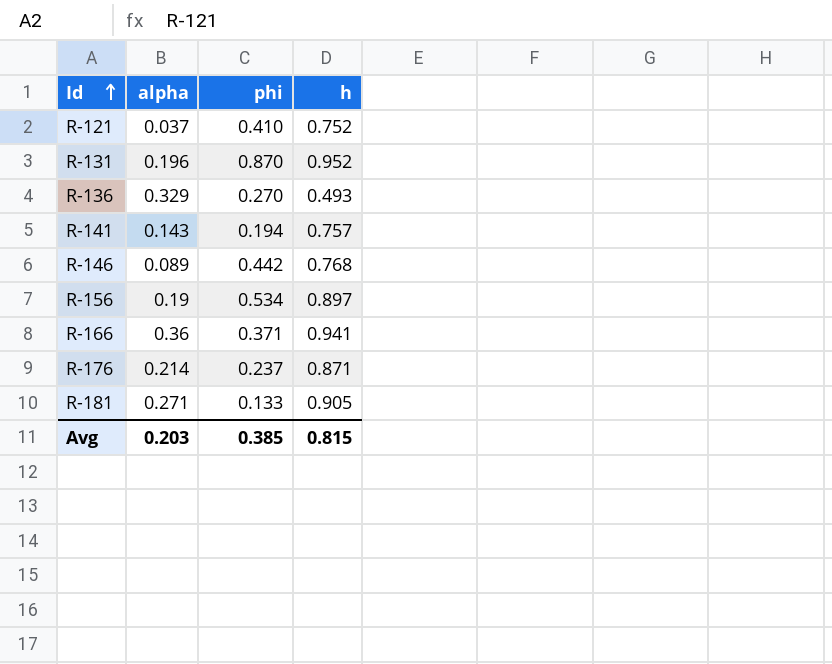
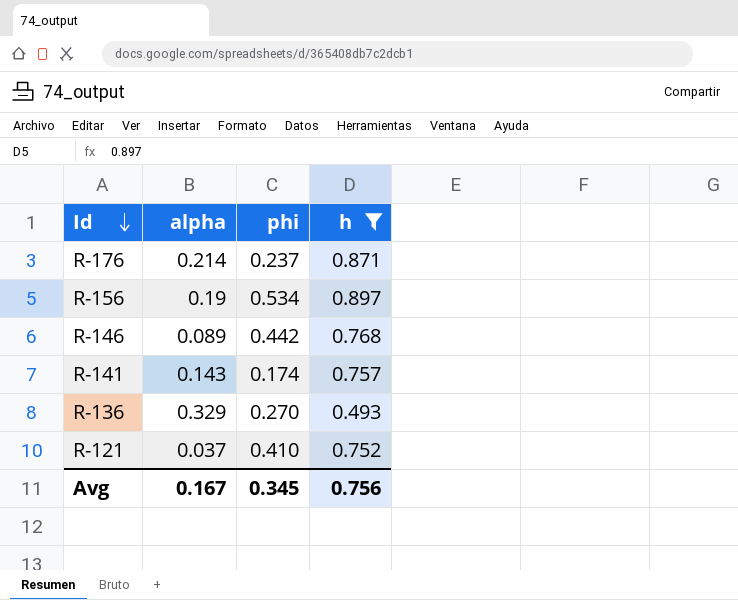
filter: none -> h <= 0.897
row order: Id ascending -> Id descending
R-141 | phi: 0.194 -> 0.174
Avg | alpha: 0.203 -> 0.167
Avg | phi: 0.385 -> 0.345
Avg | h: 0.815 -> 0.756

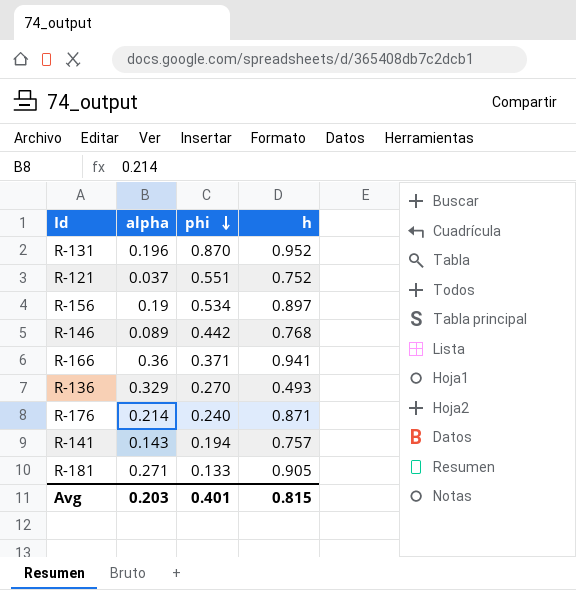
filter: h <= 0.897 -> none
row order: Id descending -> phi descending
R-121 | phi: 0.410 -> 0.551
R-176 | phi: 0.237 -> 0.240
R-141 | phi: 0.174 -> 0.194
Avg | alpha: 0.167 -> 0.203
Avg | phi: 0.345 -> 0.401
Avg | h: 0.756 -> 0.815

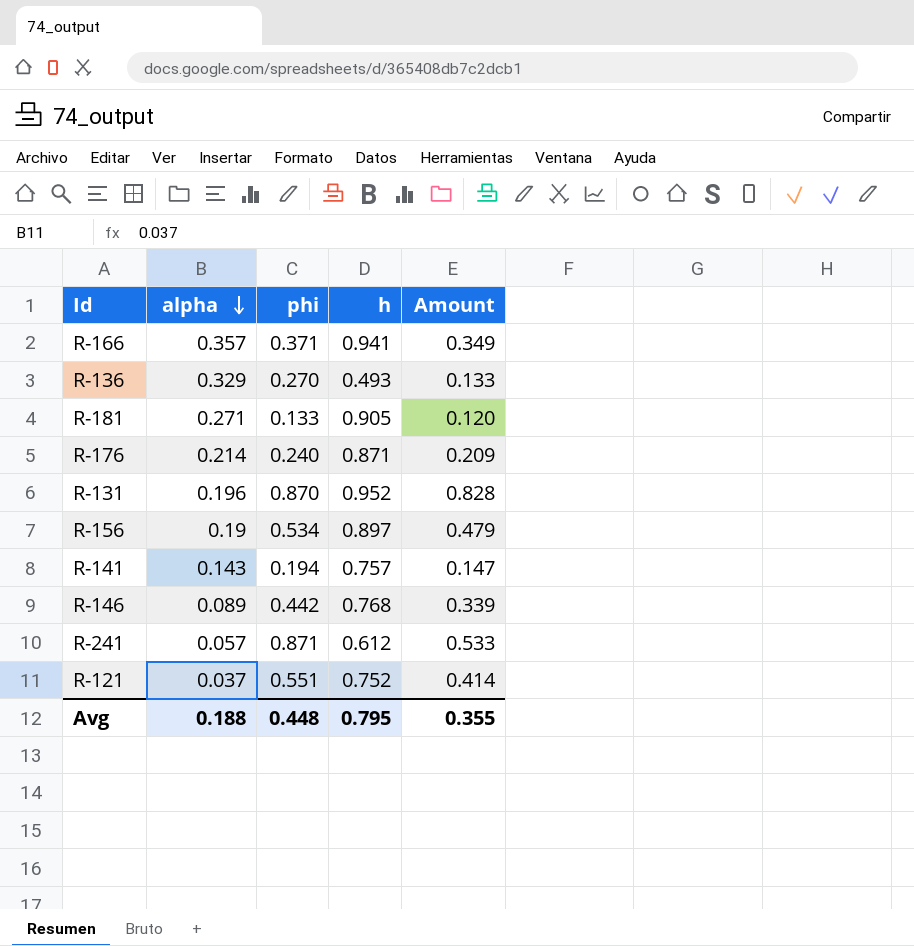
row order: phi descending -> alpha descending
column Amount | formula: none -> [phi] * [h]
R-166 | alpha: 0.36 -> 0.357
row R-241: none -> 0.057 | 0.871 | 0.612 | 0.533
Avg | alpha: 0.203 -> 0.188
Avg | phi: 0.401 -> 0.448
Avg | h: 0.815 -> 0.795

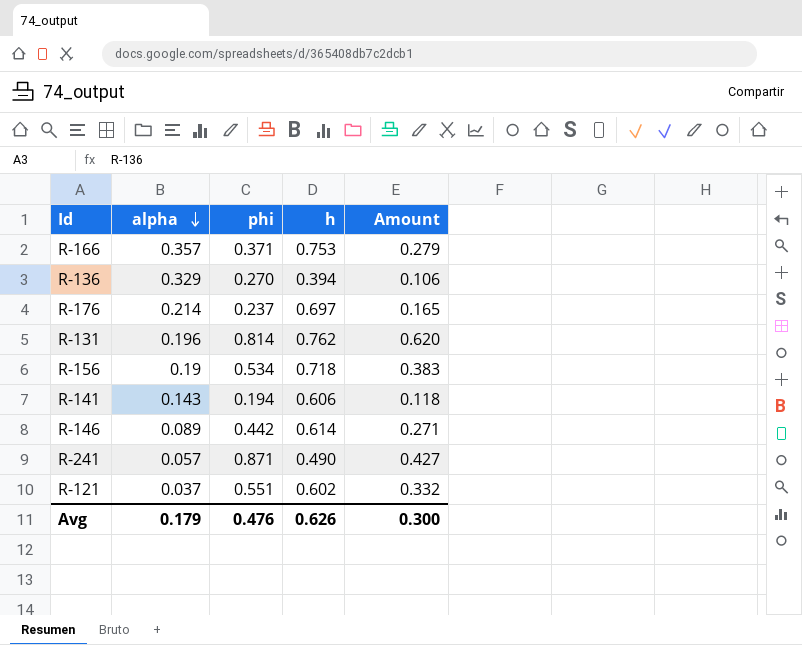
row R-181: 0.271 | 0.133 | 0.905 | 0.120 -> none
R-166 | h: 0.941 -> 0.753
R-166 | Amount: 0.349 -> 0.279
R-136 | h: 0.493 -> 0.394
R-136 | Amount: 0.133 -> 0.106
R-176 | phi: 0.240 -> 0.237
R-176 | h: 0.871 -> 0.697
R-176 | Amount: 0.209 -> 0.165
R-131 | phi: 0.870 -> 0.814
R-131 | h: 0.952 -> 0.762
R-131 | Amount: 0.828 -> 0.620
R-156 | h: 0.897 -> 0.718
R-156 | Amount: 0.479 -> 0.383
R-141 | h: 0.757 -> 0.606
R-141 | Amount: 0.147 -> 0.118
R-146 | h: 0.768 -> 0.614
R-146 | Amount: 0.339 -> 0.271
R-241 | h: 0.612 -> 0.490
R-241 | Amount: 0.533 -> 0.427
R-121 | h: 0.752 -> 0.602
R-121 | Amount: 0.414 -> 0.332
Avg | alpha: 0.188 -> 0.179
Avg | phi: 0.448 -> 0.476
Avg | h: 0.795 -> 0.626
Avg | Amount: 0.355 -> 0.300

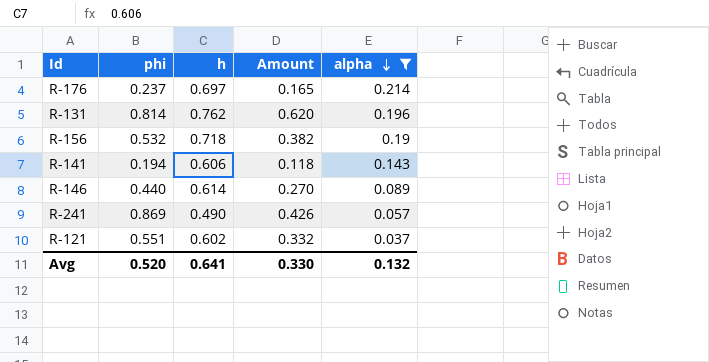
filter: none -> alpha <= 0.214
column alpha | position: 2 -> 5
R-156 | phi: 0.534 -> 0.532
R-156 | Amount: 0.383 -> 0.382
R-146 | phi: 0.442 -> 0.440
R-146 | Amount: 0.271 -> 0.270
R-241 | phi: 0.871 -> 0.869
R-241 | Amount: 0.427 -> 0.426
Avg | phi: 0.476 -> 0.520
Avg | h: 0.626 -> 0.641
Avg | Amount: 0.300 -> 0.330
Avg | alpha: 0.179 -> 0.132

